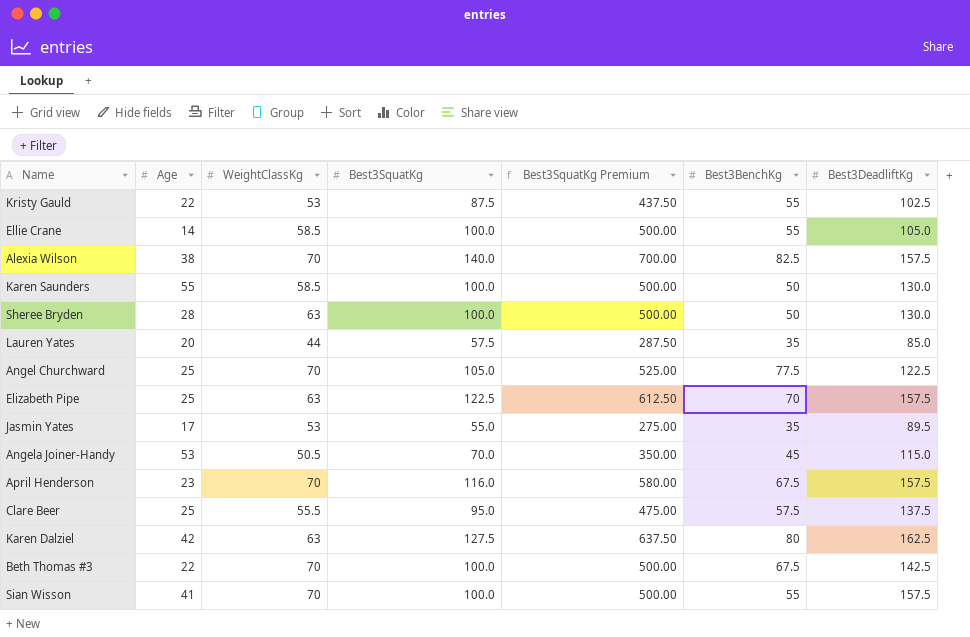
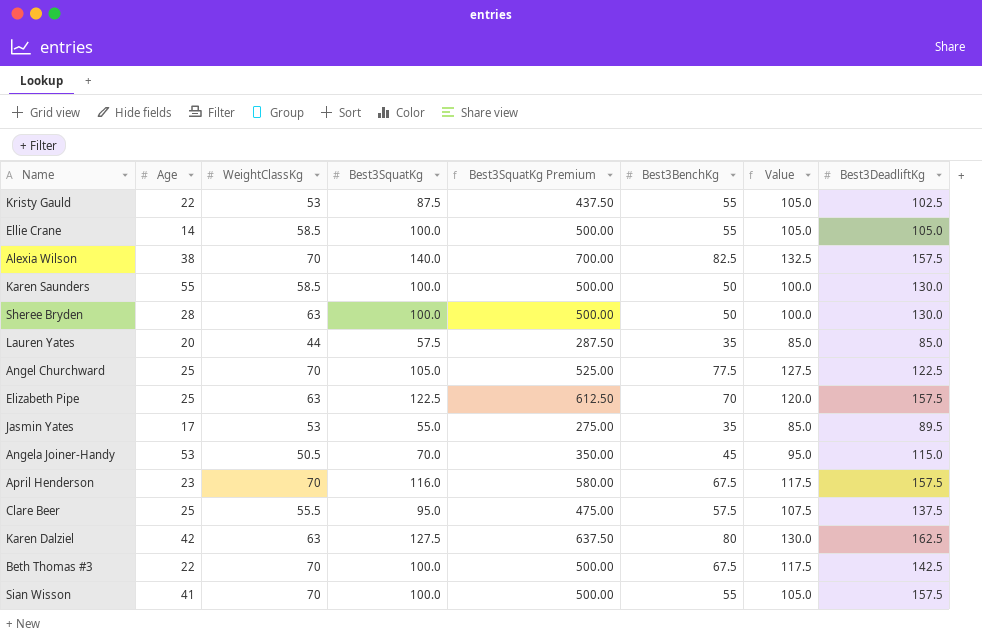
column Value | formula: none -> [Best3BenchKg] + 50

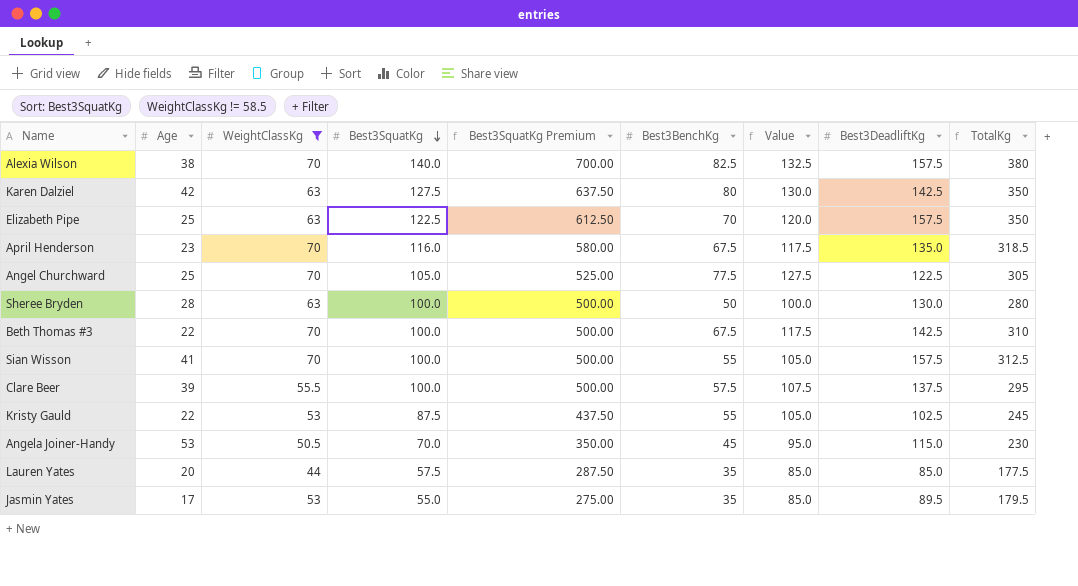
filter: none -> WeightClassKg != 58.5
row order: none -> Best3SquatKg descending
column TotalKg | formula: none -> [Best3SquatKg] + [Best3BenchKg] + [Best3DeadliftKg]
Karen Dalziel | Best3DeadliftKg: 162.5 -> 142.5
April Henderson | Best3DeadliftKg: 157.5 -> 135.0
Clare Beer | Age: 25 -> 39
Clare Beer | Best3SquatKg: 95.0 -> 100.0
Clare Beer | Best3SquatKg Premium: 475.00 -> 500.00

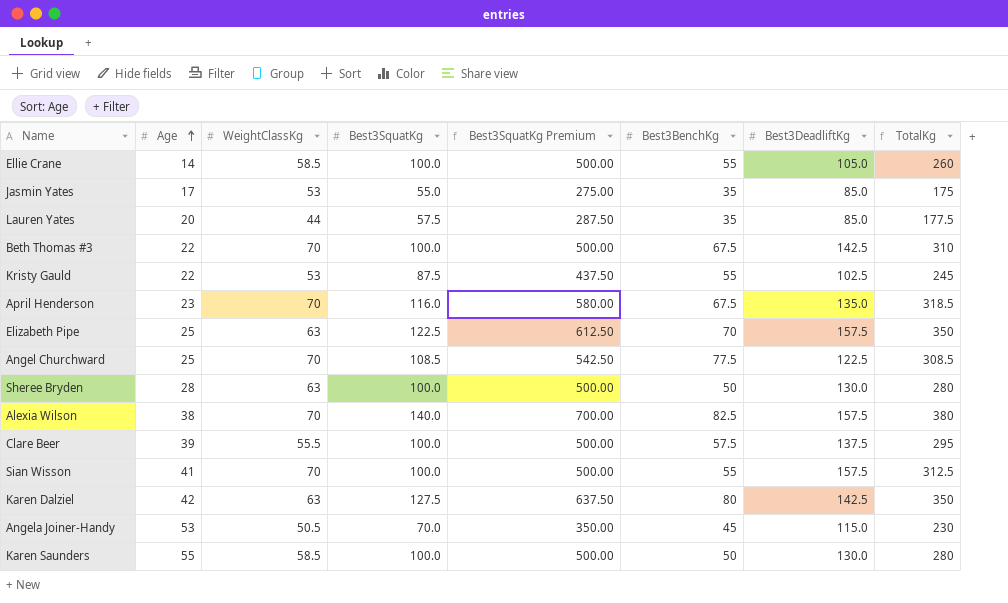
filter: WeightClassKg != 58.5 -> none
row order: Best3SquatKg descending -> Age ascending
column Value | formula: [Best3BenchKg] + 50 -> none
Jasmin Yates | Best3DeadliftKg: 89.5 -> 85.0
Jasmin Yates | TotalKg: 179.5 -> 175
Angel Churchward | Best3SquatKg: 105.0 -> 108.5
Angel Churchward | Best3SquatKg Premium: 525.00 -> 542.50
Angel Churchward | TotalKg: 305 -> 308.5

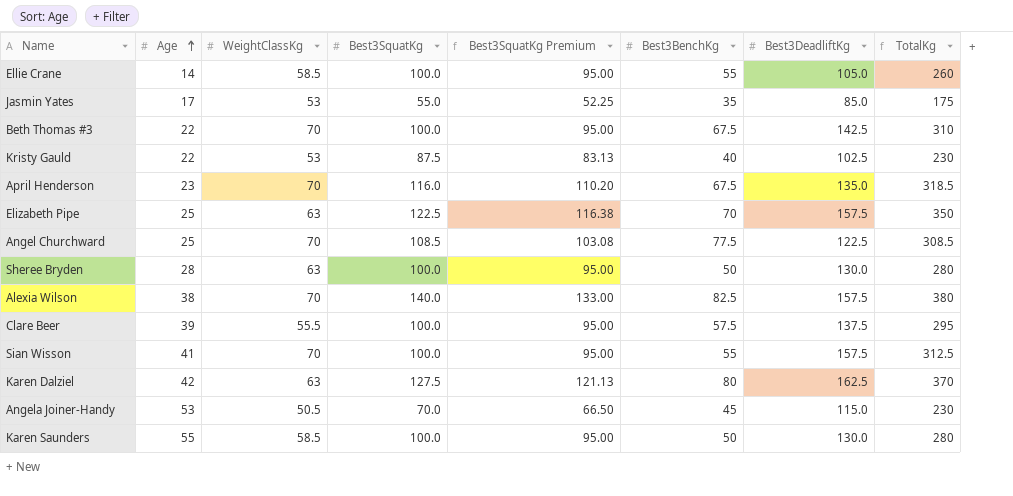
column Best3SquatKg Premium | formula: [Best3SquatKg] * 5 -> [Best3SquatKg] * 0.95
row Lauren Yates: 20 | 44 | 57.5 | 287.50 | 35 | 85.0 | 177.5 -> none
Kristy Gauld | Best3BenchKg: 55 -> 40
Kristy Gauld | TotalKg: 245 -> 230
Karen Dalziel | Best3DeadliftKg: 142.5 -> 162.5
Karen Dalziel | TotalKg: 350 -> 370

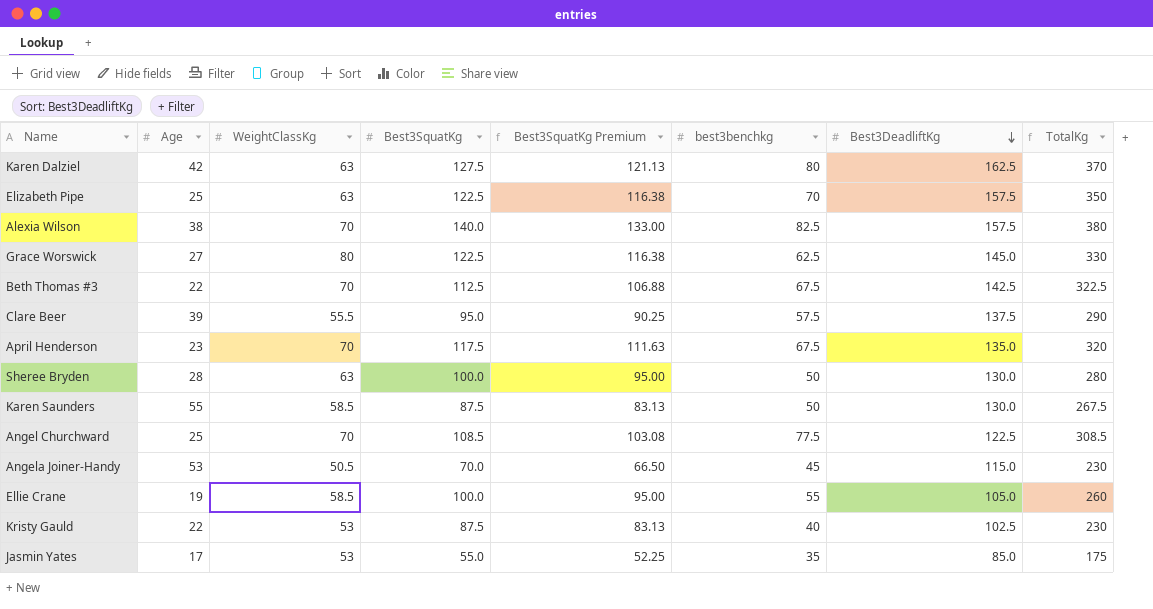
row order: Age ascending -> Best3DeadliftKg descending
column name: Best3BenchKg -> best3benchkg
row Sian Wisson: 41 | 70 | 100.0 | 95.00 | 55 | 157.5 | 312.5 -> none
row Grace Worswick: none -> 27 | 80 | 122.5 | 116.38 | 62.5 | 145.0 | 330
Beth Thomas #3 | Best3SquatKg: 100.0 -> 112.5
Beth Thomas #3 | Best3SquatKg Premium: 95.00 -> 106.88
Beth Thomas #3 | TotalKg: 310 -> 322.5
Clare Beer | Best3SquatKg: 100.0 -> 95.0
Clare Beer | Best3SquatKg Premium: 95.00 -> 90.25
Clare Beer | TotalKg: 295 -> 290
April Henderson | Best3SquatKg: 116.0 -> 117.5
April Henderson | Best3SquatKg Premium: 110.20 -> 111.63
April Henderson | TotalKg: 318.5 -> 320
Karen Saunders | Best3SquatKg: 100.0 -> 87.5
Karen Saunders | Best3SquatKg Premium: 95.00 -> 83.13
Karen Saunders | TotalKg: 280 -> 267.5
Ellie Crane | Age: 14 -> 19

